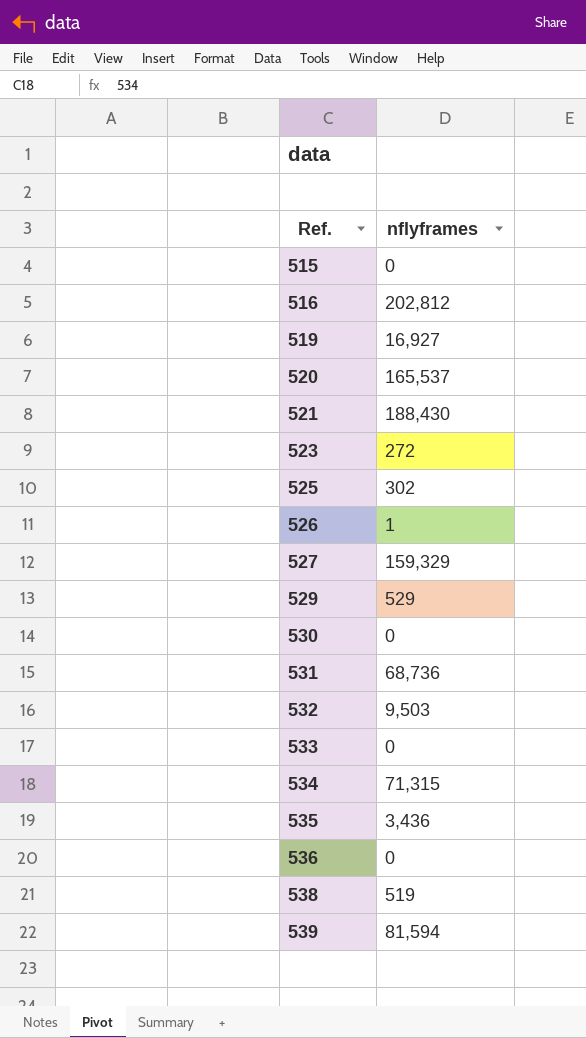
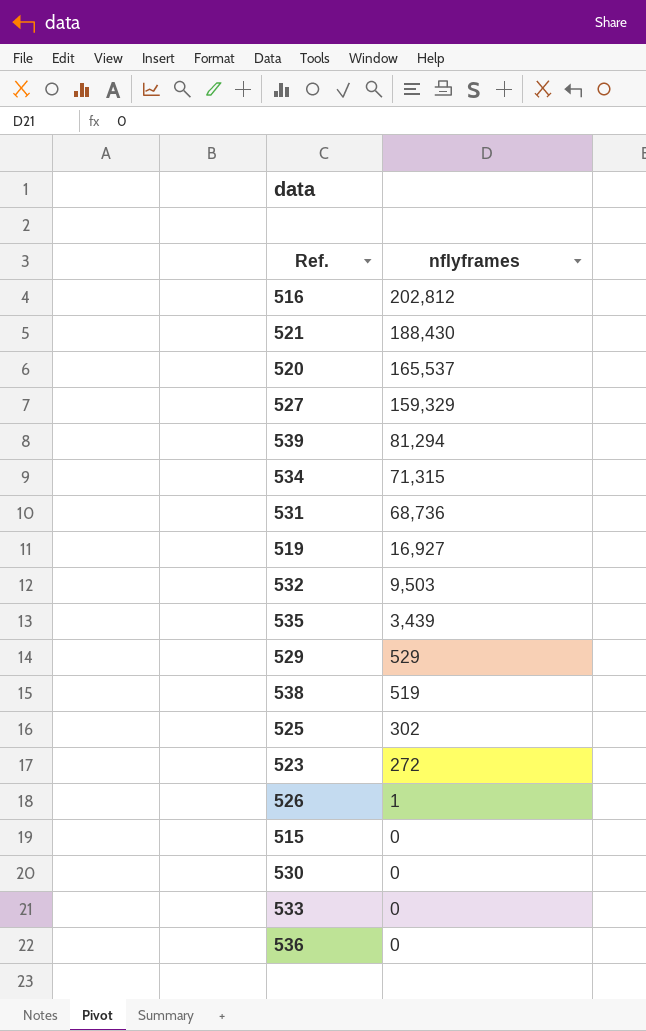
row order: Ref. ascending -> nflyframes descending
539 | nflyframes: 81,594 -> 81,294
535 | nflyframes: 3,436 -> 3,439

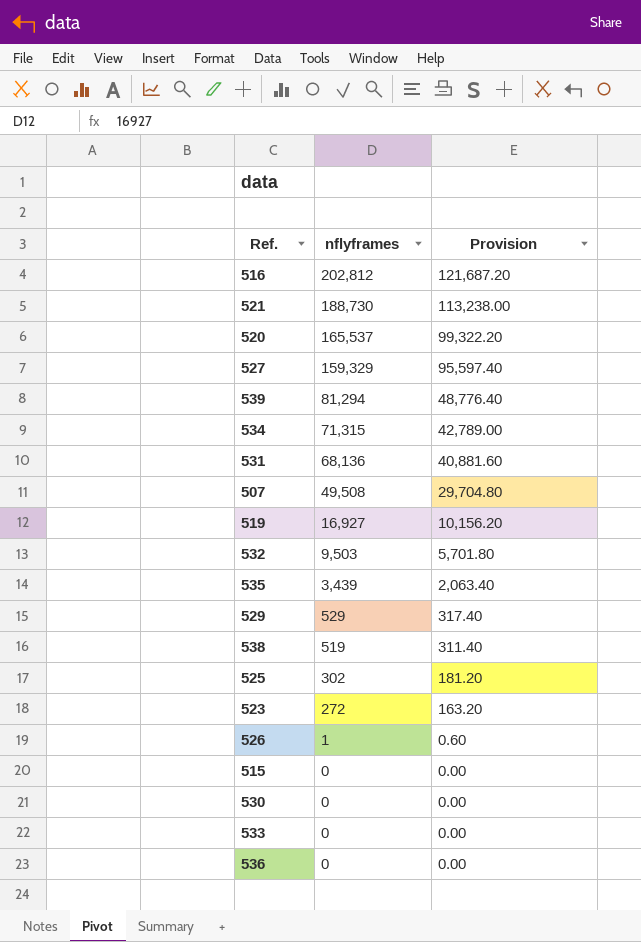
column Provision | formula: none -> [nflyframes] * 0.6
521 | nflyframes: 188,430 -> 188,730
531 | nflyframes: 68,736 -> 68,136
row 507: none -> 49,508 | 29,704.80

